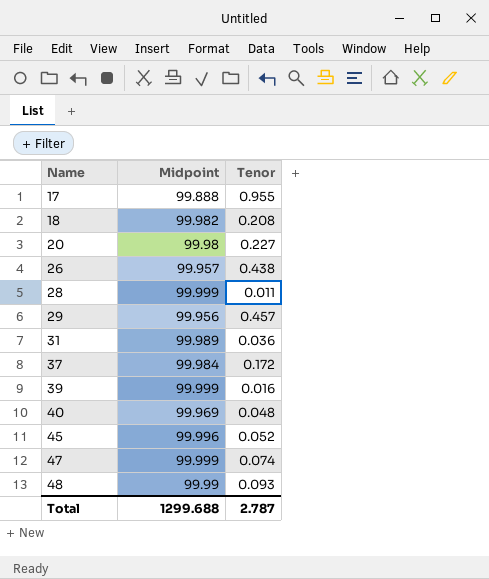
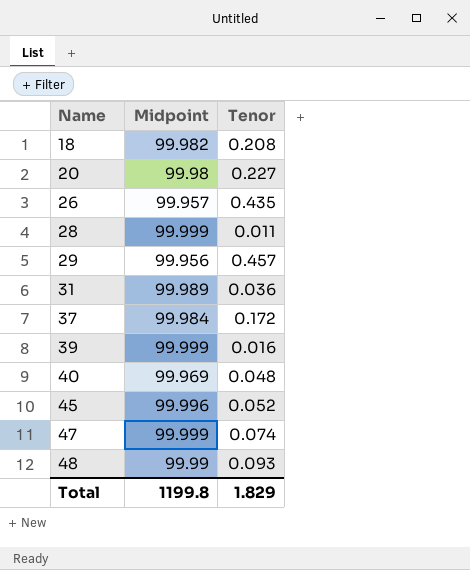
row 17: 99.888 | 0.955 -> none
26 | Tenor: 0.438 -> 0.435
Total | Midpoint: 1299.688 -> 1199.8
Total | Tenor: 2.787 -> 1.829

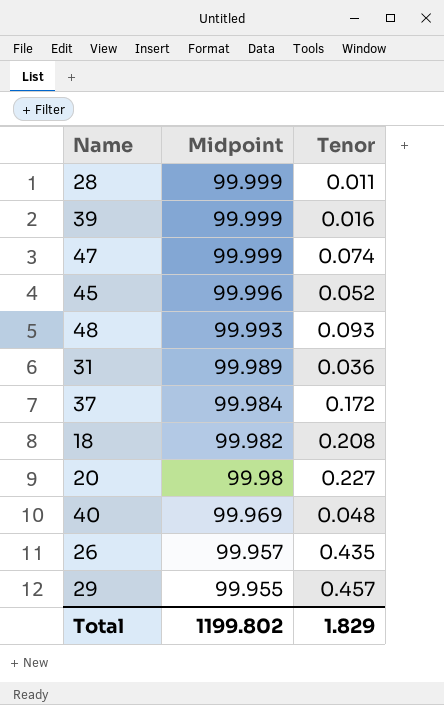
row order: Name ascending -> Midpoint descending
48 | Midpoint: 99.99 -> 99.993
29 | Midpoint: 99.956 -> 99.955
Total | Midpoint: 1199.8 -> 1199.802

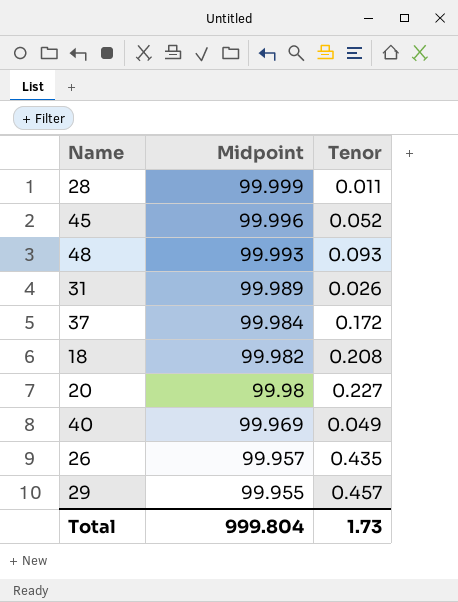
row 39: 99.999 | 0.016 -> none
row 47: 99.999 | 0.074 -> none
31 | Tenor: 0.036 -> 0.026
40 | Tenor: 0.048 -> 0.049
Total | Midpoint: 1199.802 -> 999.804
Total | Tenor: 1.829 -> 1.73

